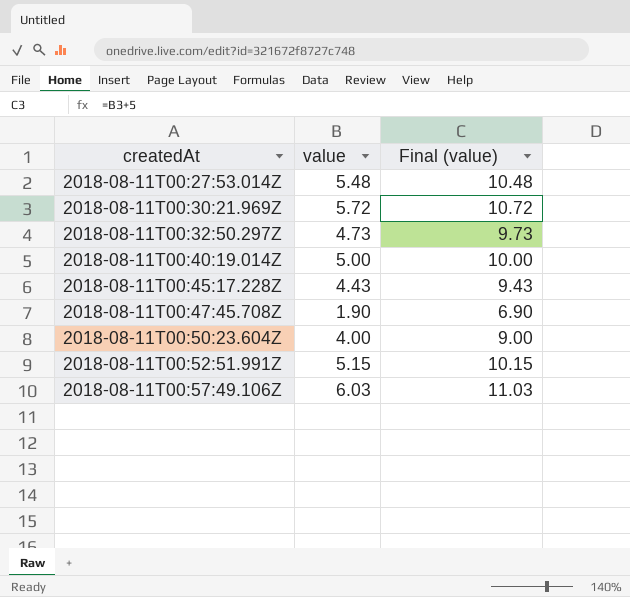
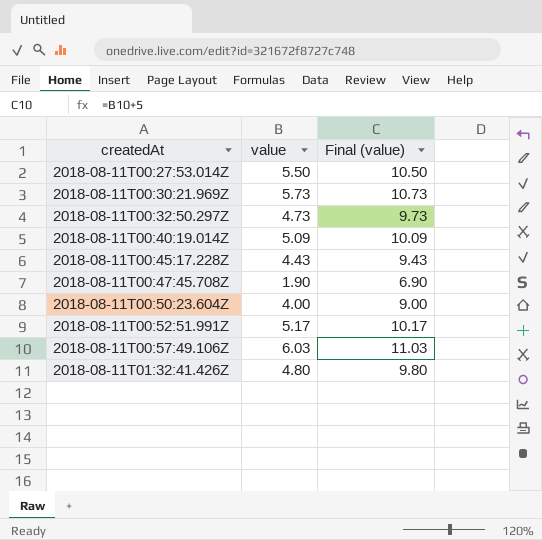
2018-08-11T00:27:53.014Z | value: 5.48 -> 5.50
2018-08-11T00:27:53.014Z | Final (value): 10.48 -> 10.50
2018-08-11T00:30:21.969Z | value: 5.72 -> 5.73
2018-08-11T00:30:21.969Z | Final (value): 10.72 -> 10.73
2018-08-11T00:40:19.014Z | value: 5.00 -> 5.09
2018-08-11T00:40:19.014Z | Final (value): 10.00 -> 10.09
2018-08-11T00:52:51.991Z | value: 5.15 -> 5.17
2018-08-11T00:52:51.991Z | Final (value): 10.15 -> 10.17
row 2018-08-11T01:32:41.426Z: none -> 4.80 | 9.80

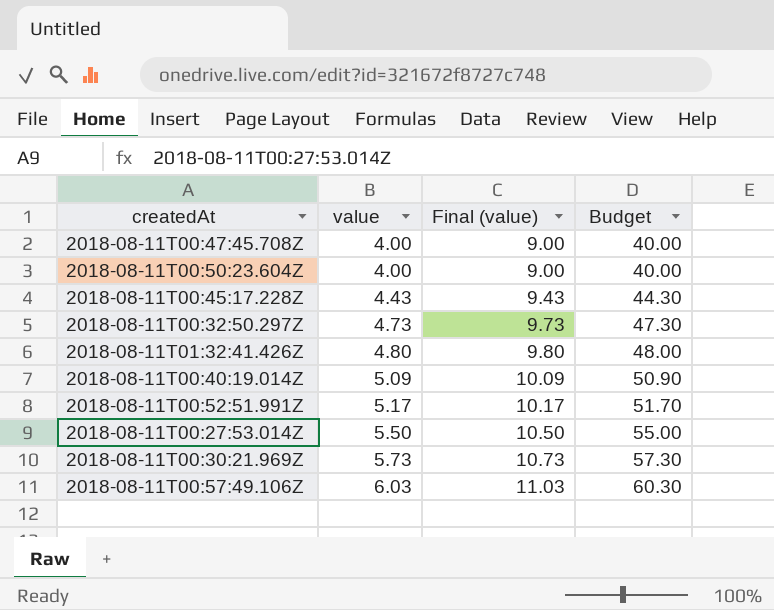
row order: createdAt ascending -> value ascending
column Budget | formula: none -> [value] * 10
2018-08-11T00:47:45.708Z | value: 1.90 -> 4.00
2018-08-11T00:47:45.708Z | Final (value): 6.90 -> 9.00

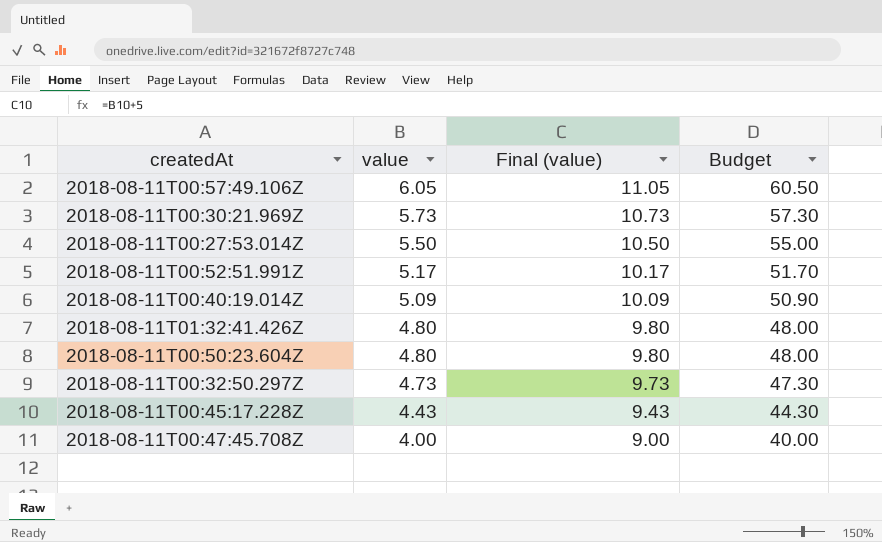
row order: value ascending -> value descending
2018-08-11T00:57:49.106Z | value: 6.03 -> 6.05
2018-08-11T00:57:49.106Z | Final (value): 11.03 -> 11.05
2018-08-11T00:57:49.106Z | Budget: 60.30 -> 60.50
2018-08-11T00:50:23.604Z | value: 4.00 -> 4.80
2018-08-11T00:50:23.604Z | Final (value): 9.00 -> 9.80
2018-08-11T00:50:23.604Z | Budget: 40.00 -> 48.00

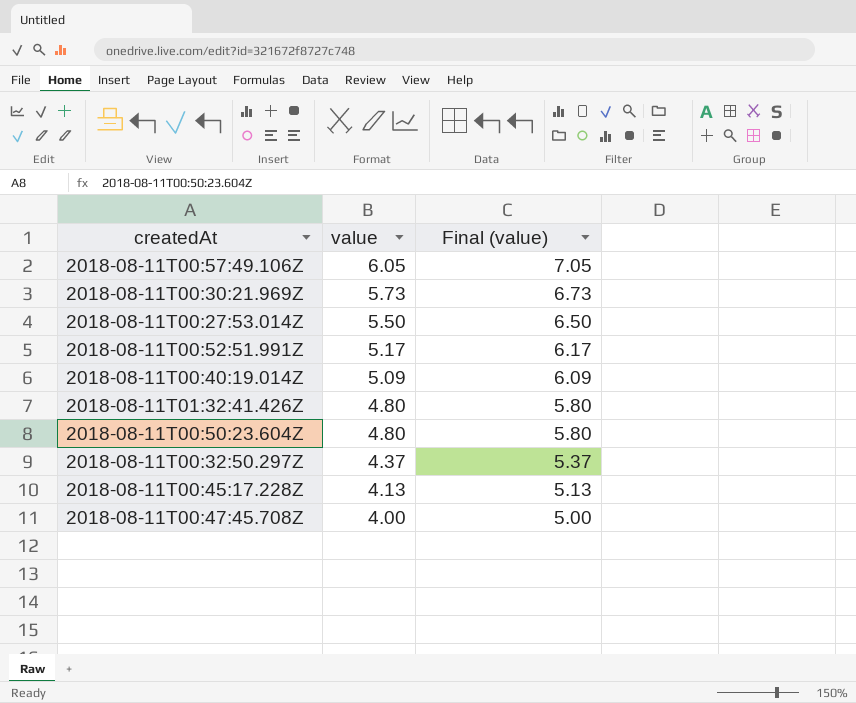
column Budget | formula: [value] * 10 -> none
column Final (value) | formula: [value] + 5 -> [value] + 1
2018-08-11T00:32:50.297Z | value: 4.73 -> 4.37
2018-08-11T00:45:17.228Z | value: 4.43 -> 4.13

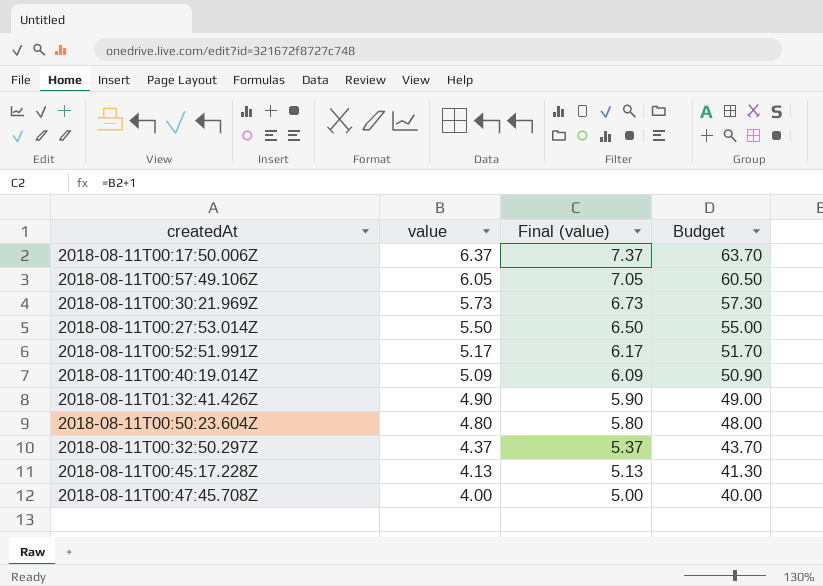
column Budget | formula: none -> [value] * 10
row 2018-08-11T00:17:50.006Z: none -> 6.37 | 7.37 | 63.70
2018-08-11T01:32:41.426Z | value: 4.80 -> 4.90
2018-08-11T01:32:41.426Z | Final (value): 5.80 -> 5.90

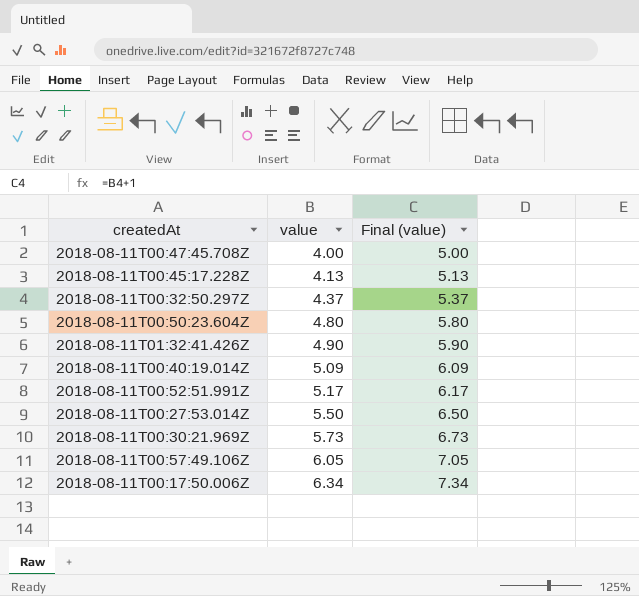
row order: value descending -> value ascending
column Budget | formula: [value] * 10 -> none
2018-08-11T00:17:50.006Z | value: 6.37 -> 6.34
2018-08-11T00:17:50.006Z | Final (value): 7.37 -> 7.34

